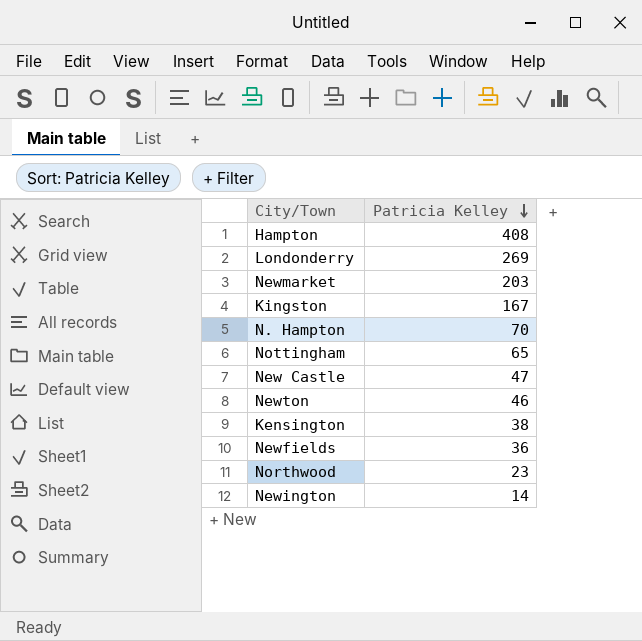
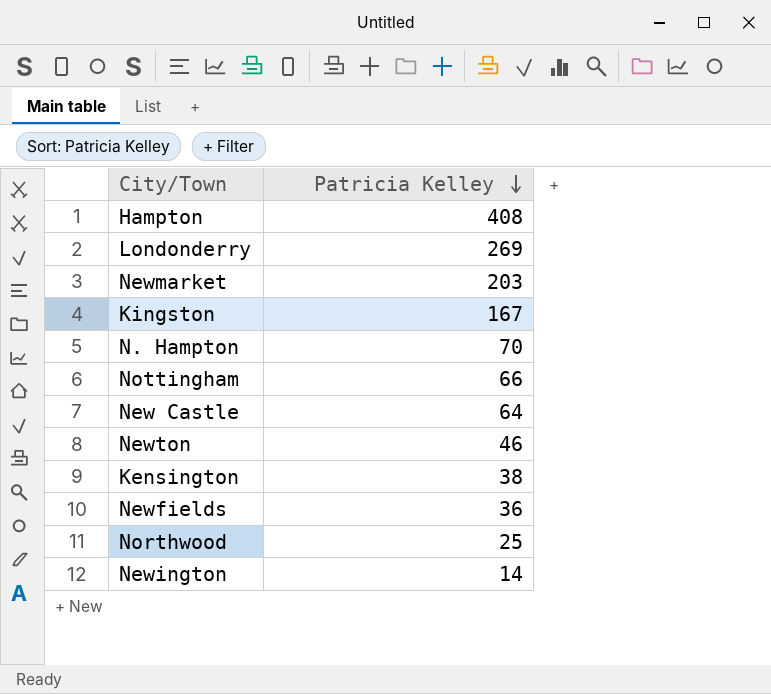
Nottingham | Patricia Kelley: 65 -> 66
New Castle | Patricia Kelley: 47 -> 64
Northwood | Patricia Kelley: 23 -> 25

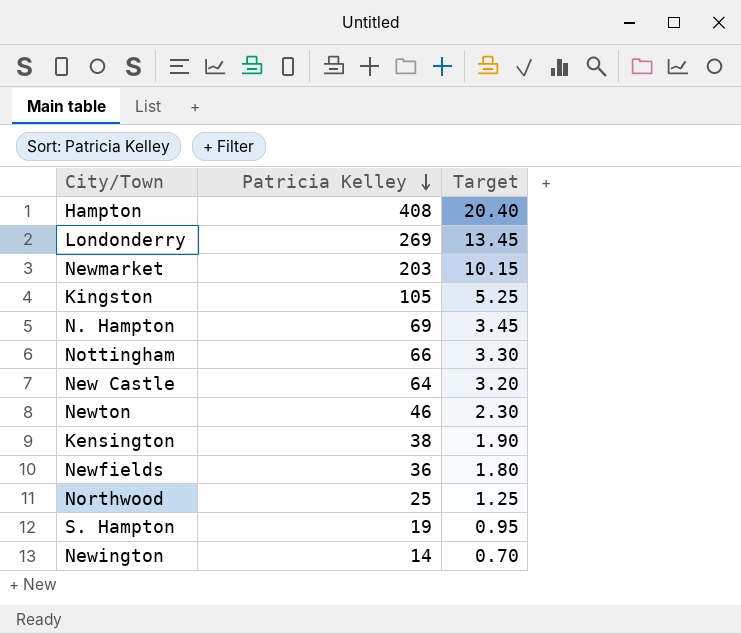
column Target | formula: none -> [Patricia Kelley] * 0.05
Kingston | Patricia Kelley: 167 -> 105
N. Hampton | Patricia Kelley: 70 -> 69
row S. Hampton: none -> 19 | 0.95

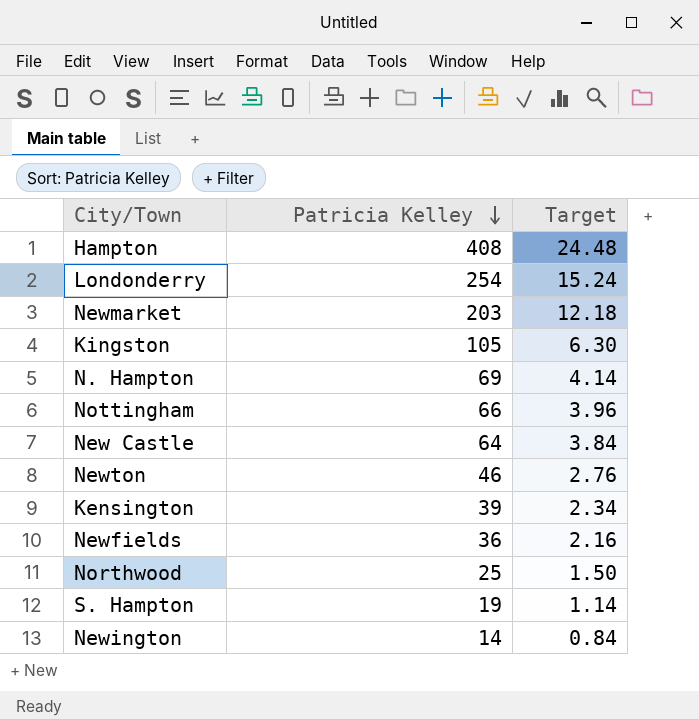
column Target | formula: [Patricia Kelley] * 0.05 -> [Patricia Kelley] * 0.06
Londonderry | Patricia Kelley: 269 -> 254
Kensington | Patricia Kelley: 38 -> 39

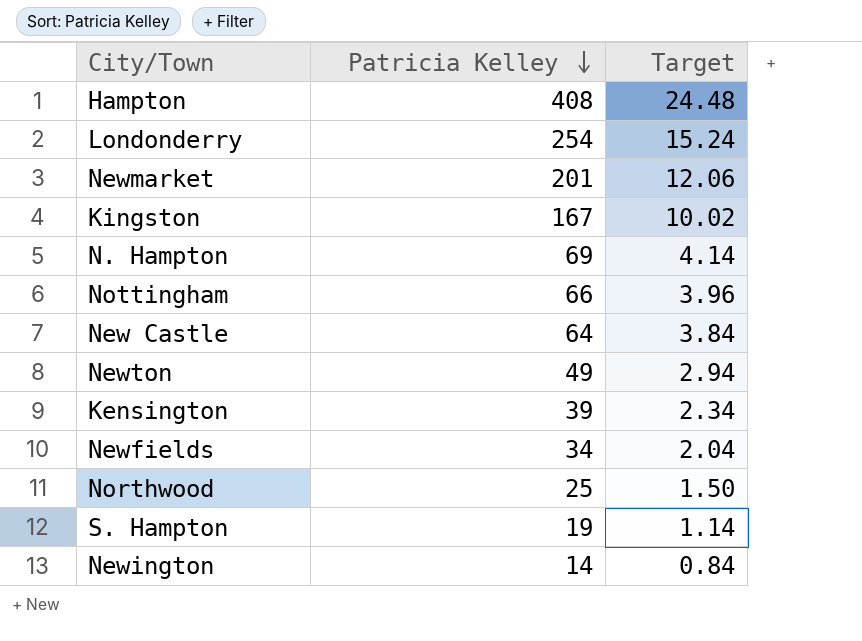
Newmarket | Patricia Kelley: 203 -> 201
Newmarket | Target: 12.18 -> 12.06
Kingston | Patricia Kelley: 105 -> 167
Kingston | Target: 6.30 -> 10.02
Newton | Patricia Kelley: 46 -> 49
Newton | Target: 2.76 -> 2.94
Newfields | Patricia Kelley: 36 -> 34
Newfields | Target: 2.16 -> 2.04

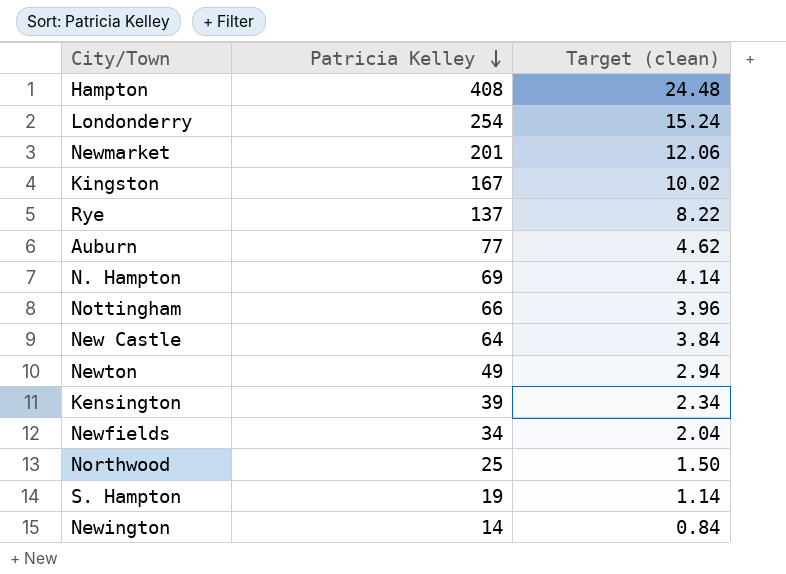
column name: Target -> Target (clean)
row Rye: none -> 137 | 8.22
row Auburn: none -> 77 | 4.62

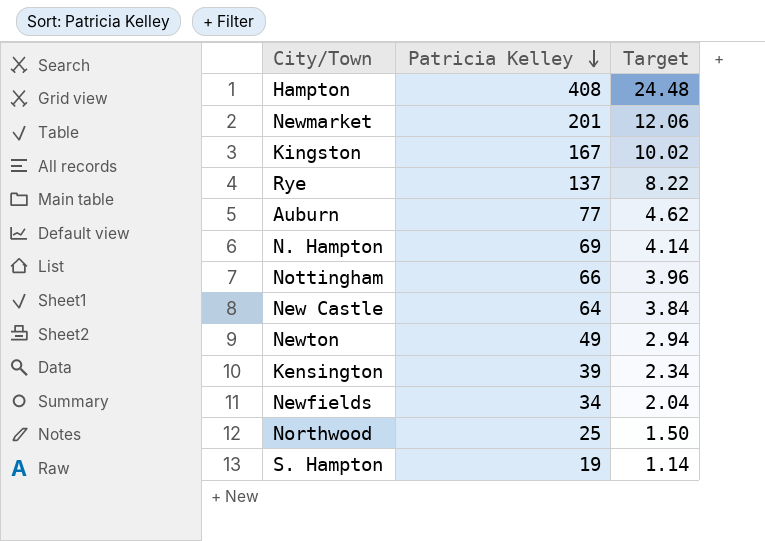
column name: Target (clean) -> Target
row Londonderry: 254 | 15.24 -> none
row Newington: 14 | 0.84 -> none

